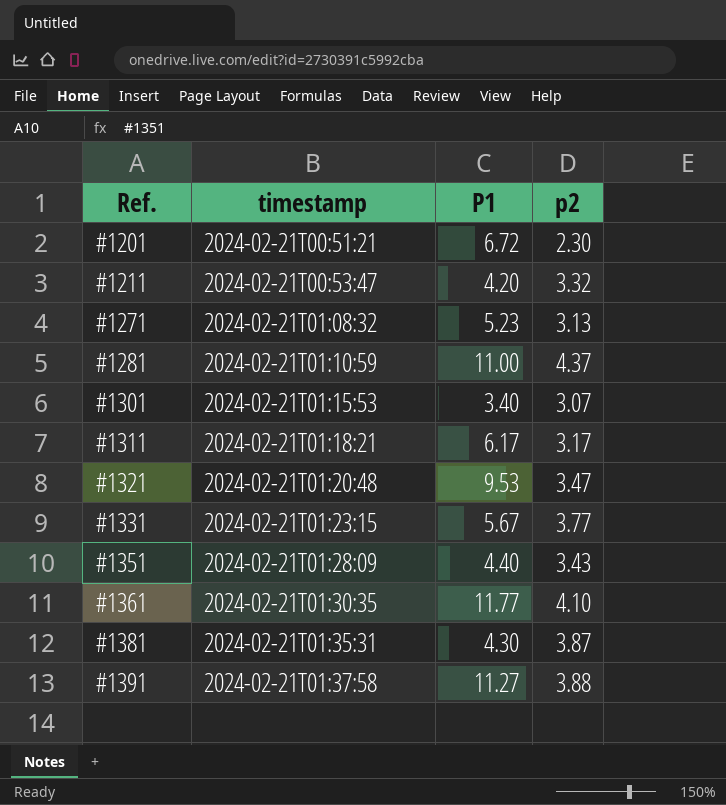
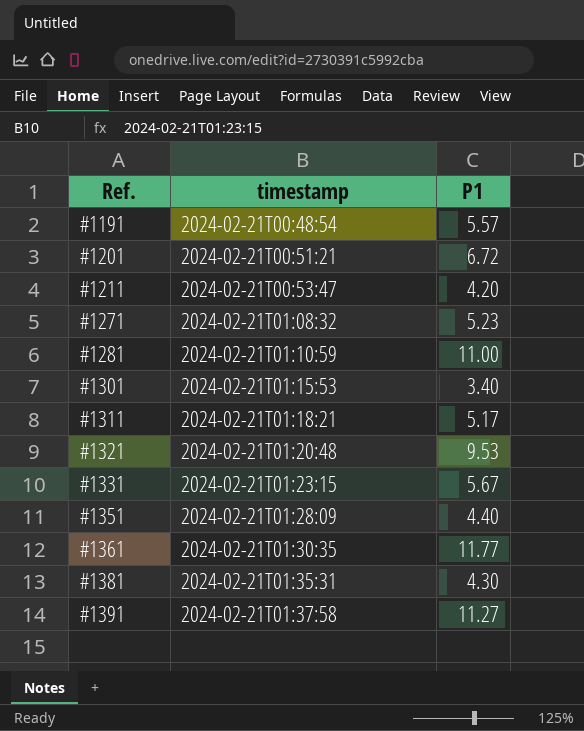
column p2 | position: 4 -> none
row #1191: none -> 2024-02-21T00:48:54 | 5.57
#1311 | P1: 6.17 -> 5.17

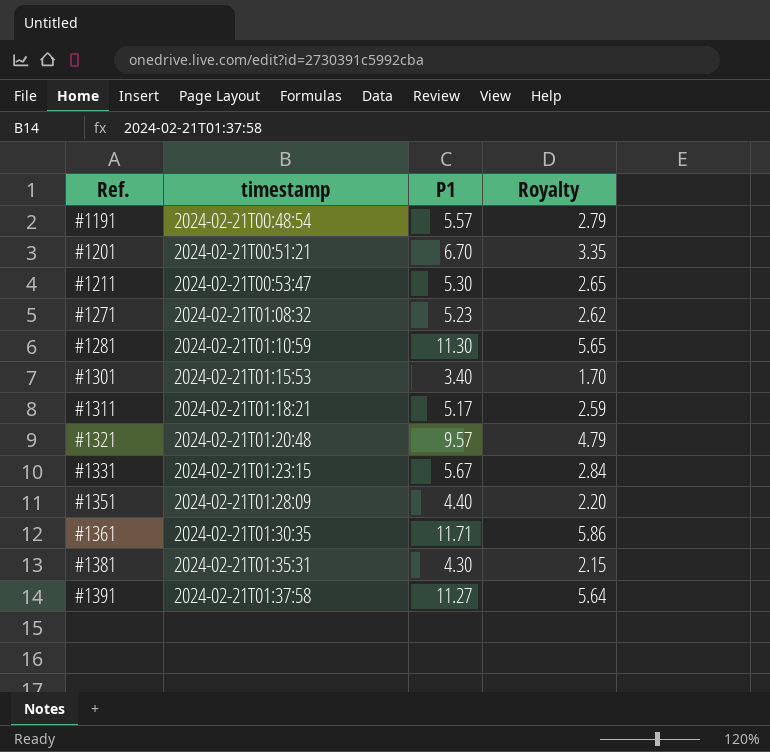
column Royalty | formula: none -> [P1] * 0.5
#1201 | P1: 6.72 -> 6.70
#1211 | P1: 4.20 -> 5.30
#1281 | P1: 11.00 -> 11.30
#1321 | P1: 9.53 -> 9.57
#1361 | P1: 11.77 -> 11.71

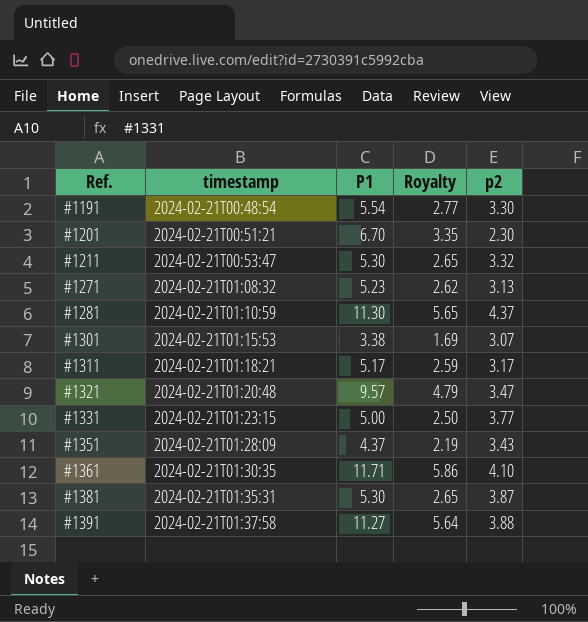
column p2 | position: none -> 5
#1191 | P1: 5.57 -> 5.54
#1191 | Royalty: 2.79 -> 2.77
#1301 | P1: 3.40 -> 3.38
#1301 | Royalty: 1.70 -> 1.69
#1331 | P1: 5.67 -> 5.00
#1331 | Royalty: 2.84 -> 2.50
#1351 | P1: 4.40 -> 4.37
#1351 | Royalty: 2.20 -> 2.19
#1381 | P1: 4.30 -> 5.30
#1381 | Royalty: 2.15 -> 2.65

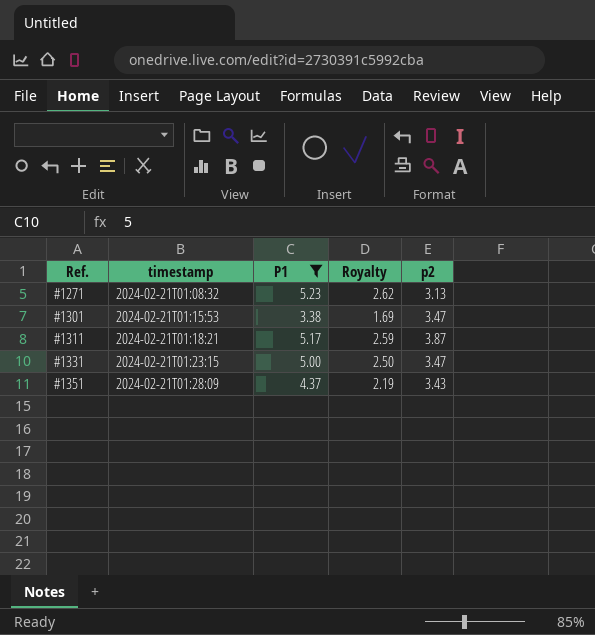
filter: none -> P1 <= 5.23
#1301 | p2: 3.07 -> 3.47
#1311 | p2: 3.17 -> 3.87
#1331 | p2: 3.77 -> 3.47

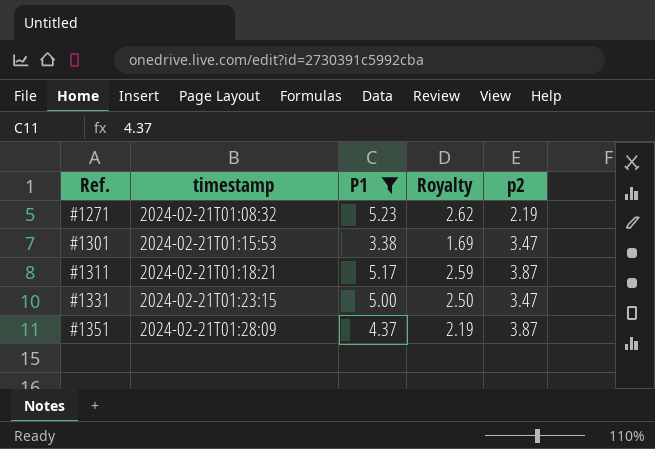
#1271 | p2: 3.13 -> 2.19
#1351 | p2: 3.43 -> 3.87

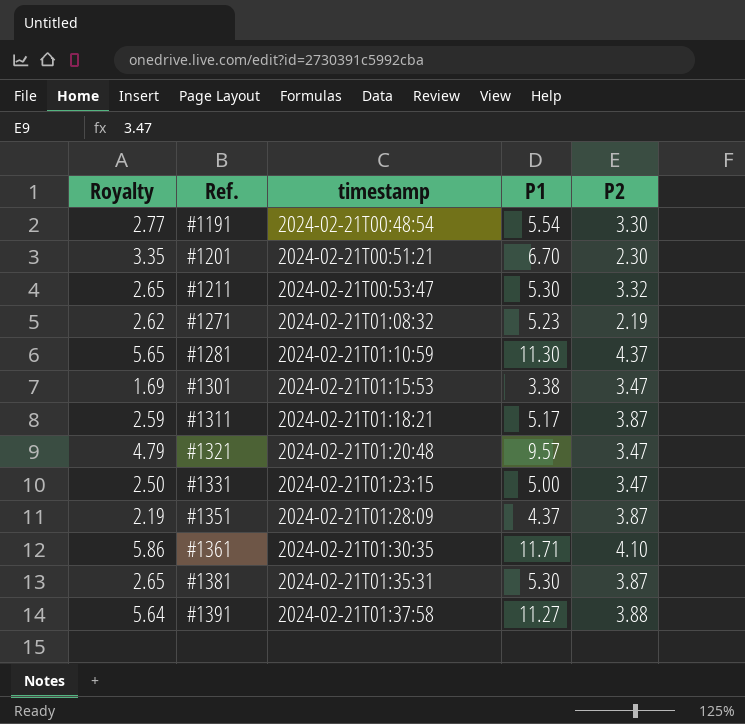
filter: P1 <= 5.23 -> none
column Royalty | position: 4 -> 1
column name: p2 -> P2

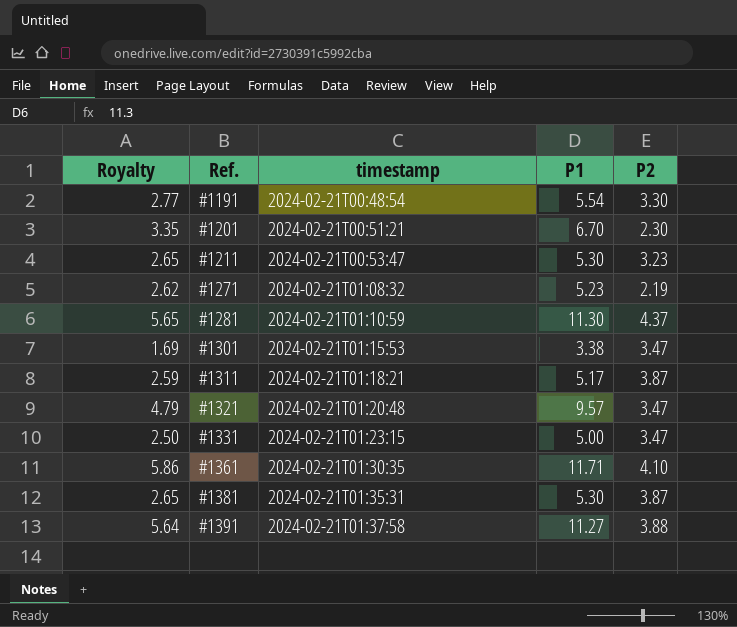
row #1351: 2.19 | 2024-02-21T01:28:09 | 4.37 | 3.87 -> none
#1211 | P2: 3.32 -> 3.23

